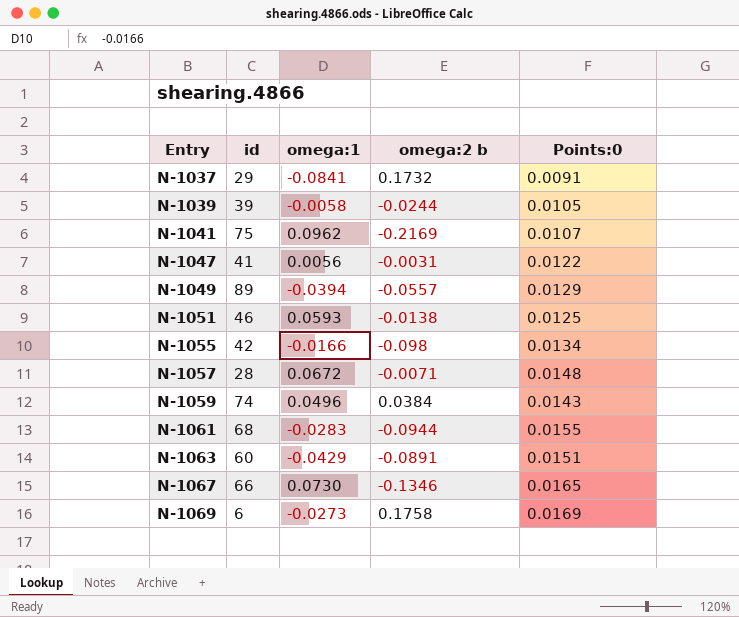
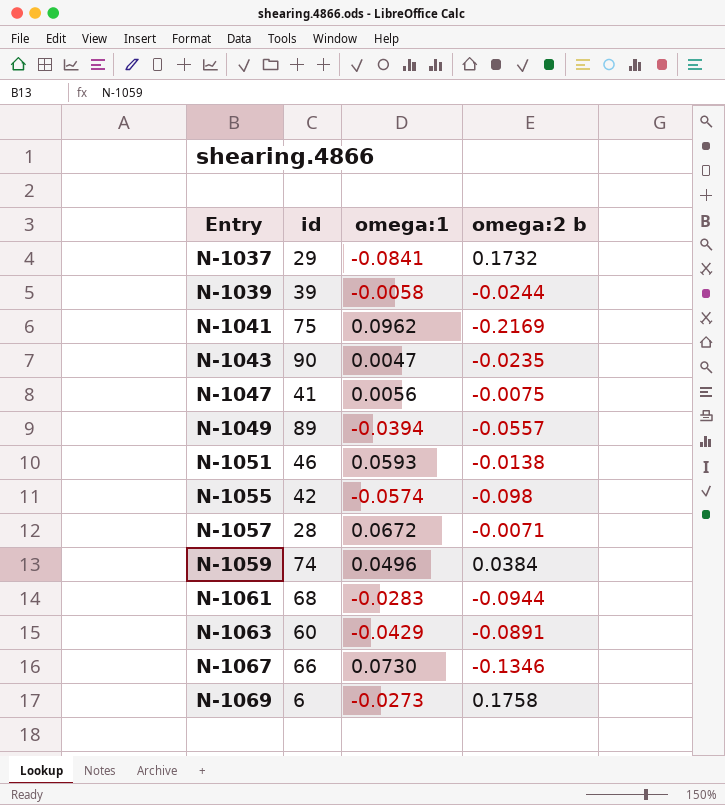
column Points:0 | position: 5 -> none
row N-1043: none -> 90 | 0.0047 | -0.0235
N-1047 | omega:2 b: -0.0031 -> -0.0075
N-1055 | omega:1: -0.0166 -> -0.0574

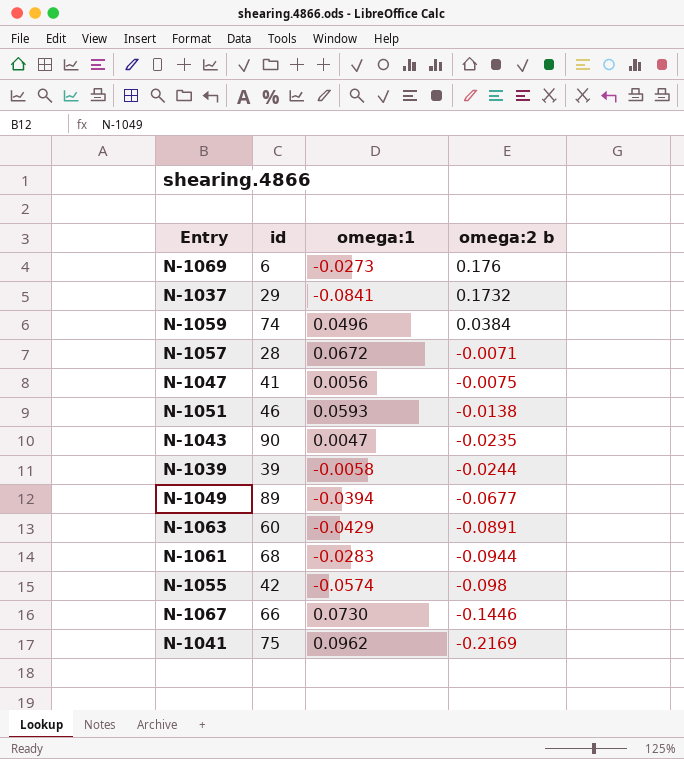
row order: Entry ascending -> omega:2 b descending
N-1069 | omega:2 b: 0.1758 -> 0.176
N-1049 | omega:2 b: -0.0557 -> -0.0677
N-1067 | omega:2 b: -0.1346 -> -0.1446

